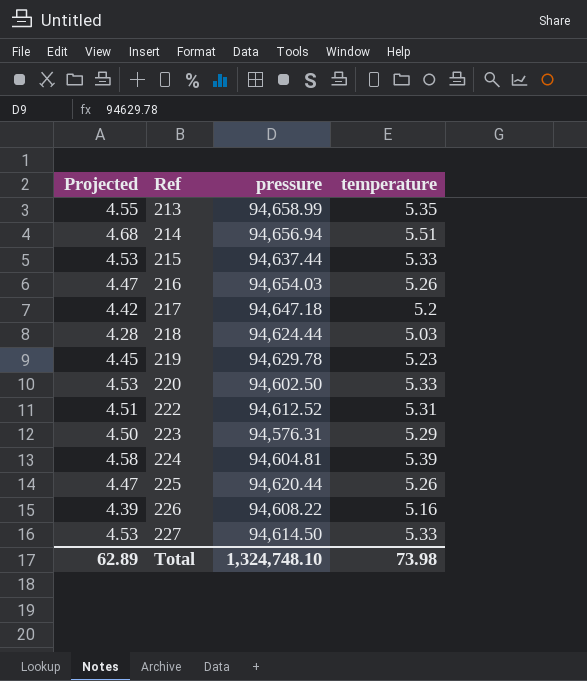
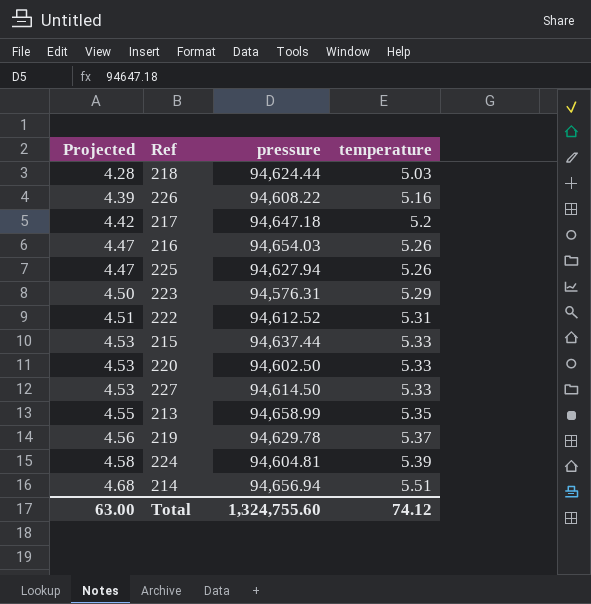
row order: Ref ascending -> Projected ascending
225 | pressure: 94,620.44 -> 94,627.94
219 | Projected: 4.45 -> 4.56
219 | temperature: 5.23 -> 5.37
Total | Projected: 62.89 -> 63.00
Total | pressure: 1,324,748.10 -> 1,324,755.60
Total | temperature: 73.98 -> 74.12

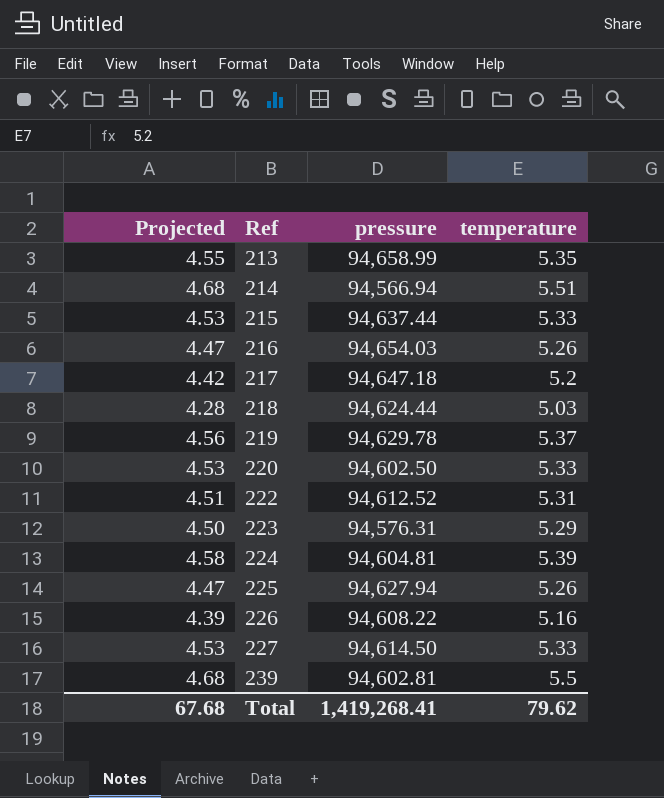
row order: Projected ascending -> Ref ascending
214 | pressure: 94,656.94 -> 94,566.94
row 239: none -> 4.68 | 94,602.81 | 5.5
Total | Projected: 63.00 -> 67.68
Total | pressure: 1,324,755.60 -> 1,419,268.41
Total | temperature: 74.12 -> 79.62

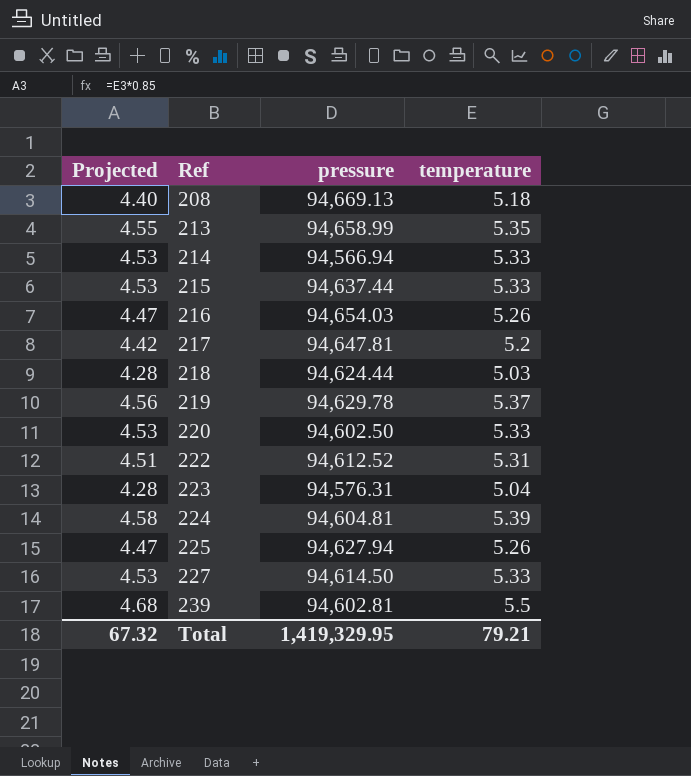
row 226: 4.39 | 94,608.22 | 5.16 -> none
row 208: none -> 4.40 | 94,669.13 | 5.18
214 | Projected: 4.68 -> 4.53
214 | temperature: 5.51 -> 5.33
217 | pressure: 94,647.18 -> 94,647.81
223 | Projected: 4.50 -> 4.28
223 | temperature: 5.29 -> 5.04
Total | Projected: 67.68 -> 67.32
Total | pressure: 1,419,268.41 -> 1,419,329.95
Total | temperature: 79.62 -> 79.21

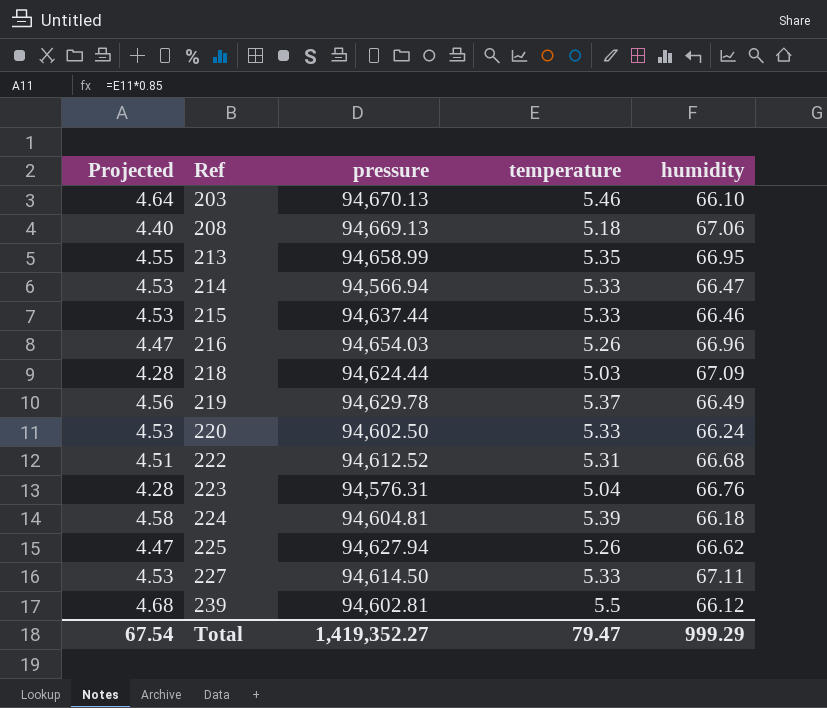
column humidity | position: none -> 5
row 217: 4.42 | 94,647.81 | 5.2 -> none
row 203: none -> 4.64 | 94,670.13 | 5.46 | 66.10
Total | Projected: 67.32 -> 67.54
Total | pressure: 1,419,329.95 -> 1,419,352.27
Total | temperature: 79.21 -> 79.47

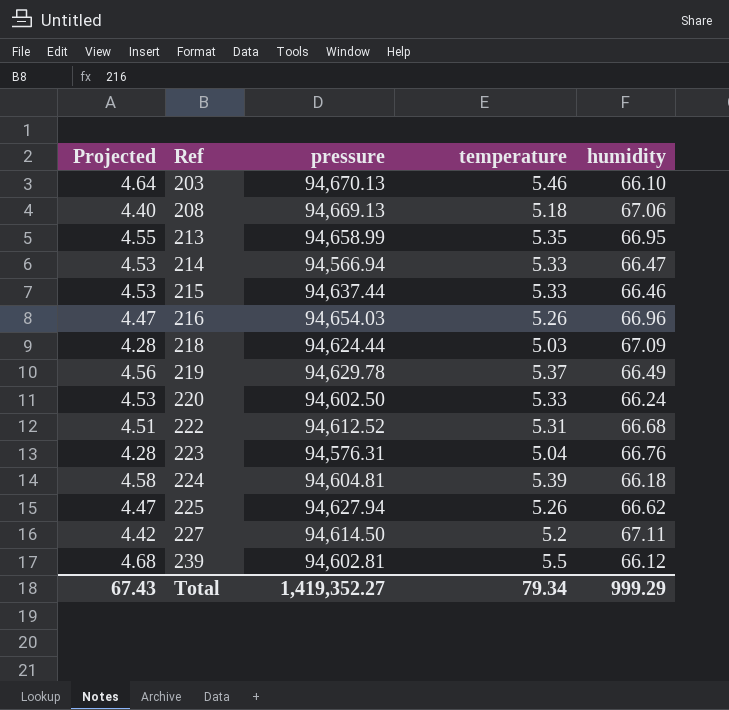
227 | Projected: 4.53 -> 4.42
227 | temperature: 5.33 -> 5.2
Total | Projected: 67.54 -> 67.43
Total | temperature: 79.47 -> 79.34

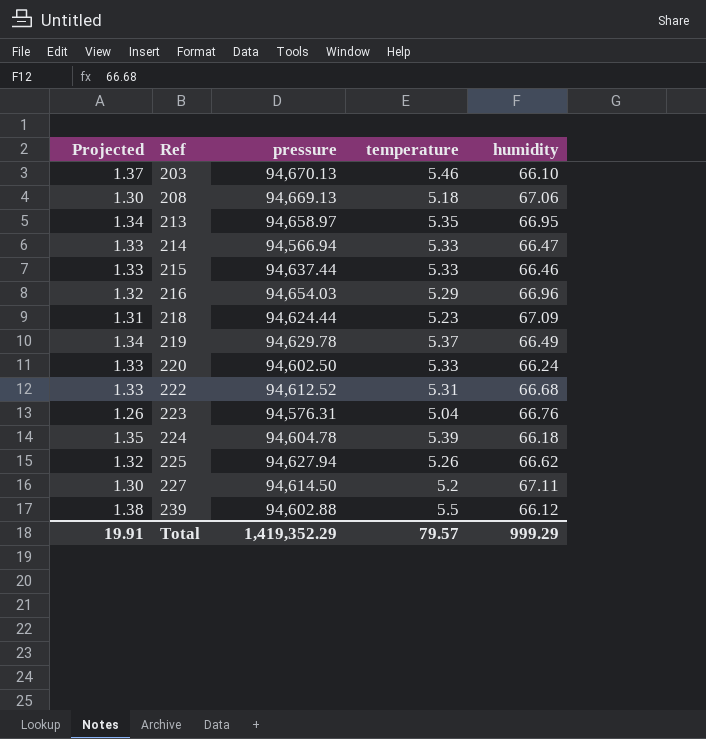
column Projected | formula: [temperature] * 0.85 -> [temperature] * 0.25
213 | pressure: 94,658.99 -> 94,658.97
216 | temperature: 5.26 -> 5.29
218 | temperature: 5.03 -> 5.23
224 | pressure: 94,604.81 -> 94,604.78
239 | pressure: 94,602.81 -> 94,602.88
Total | Projected: 67.43 -> 19.91
Total | pressure: 1,419,352.27 -> 1,419,352.29
Total | temperature: 79.34 -> 79.57

